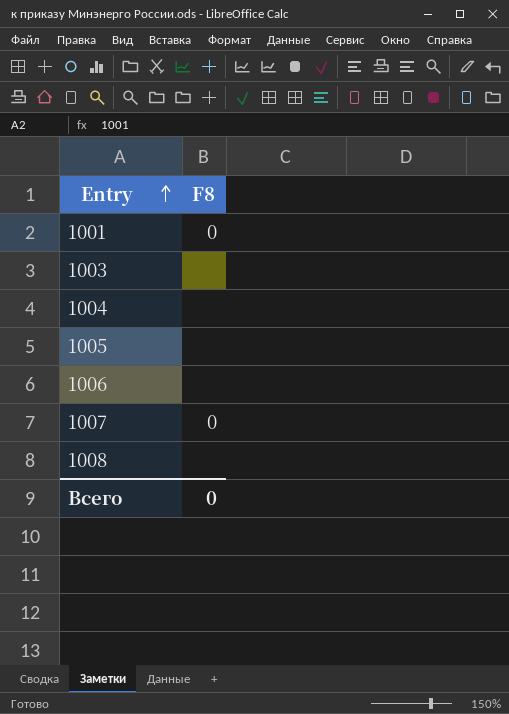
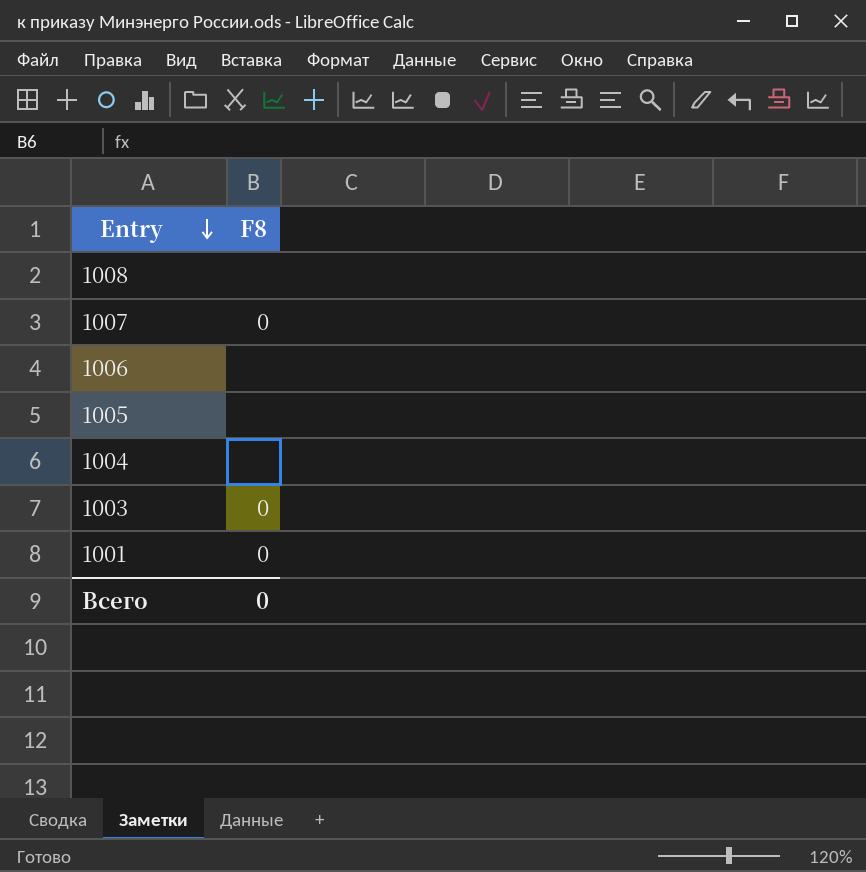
row order: Entry ascending -> Entry descending
1003 | F8: none -> 0

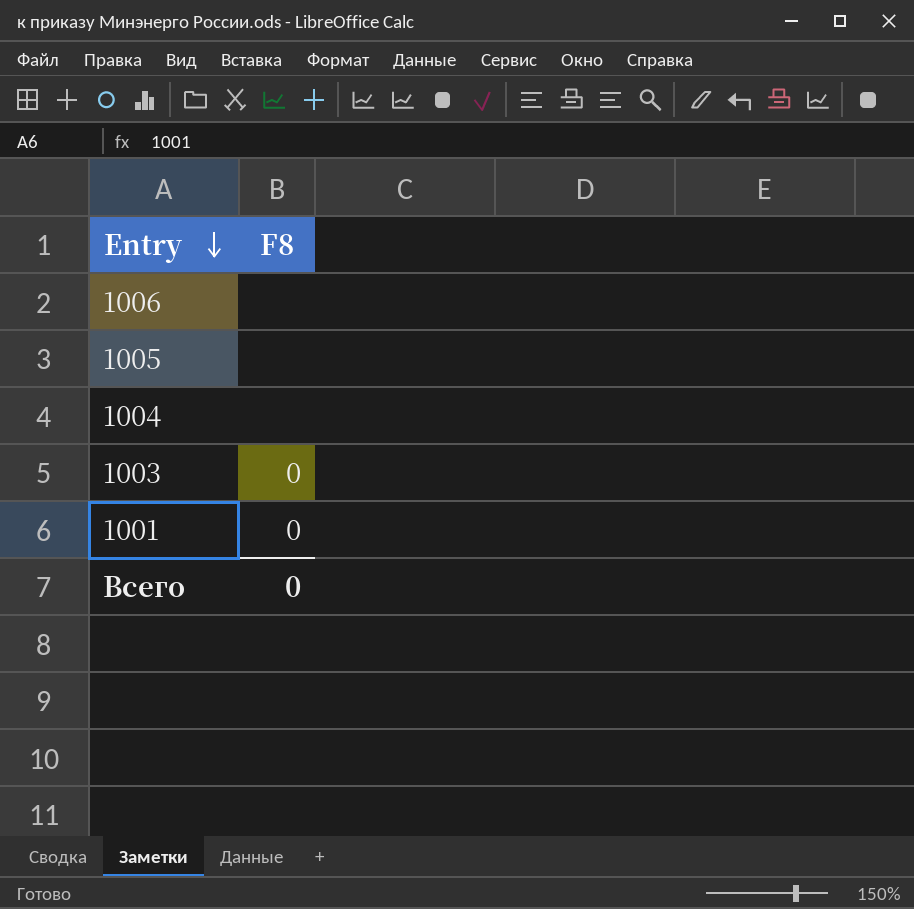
row 1008: none -> none
row 1007: 0 -> none

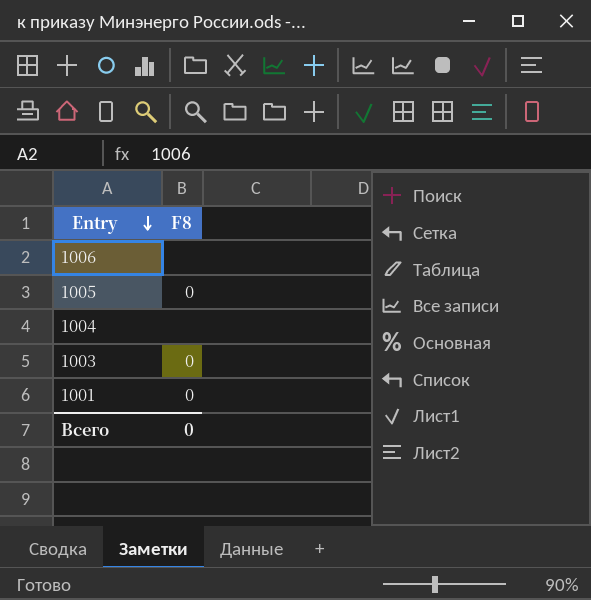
1005 | F8: none -> 0

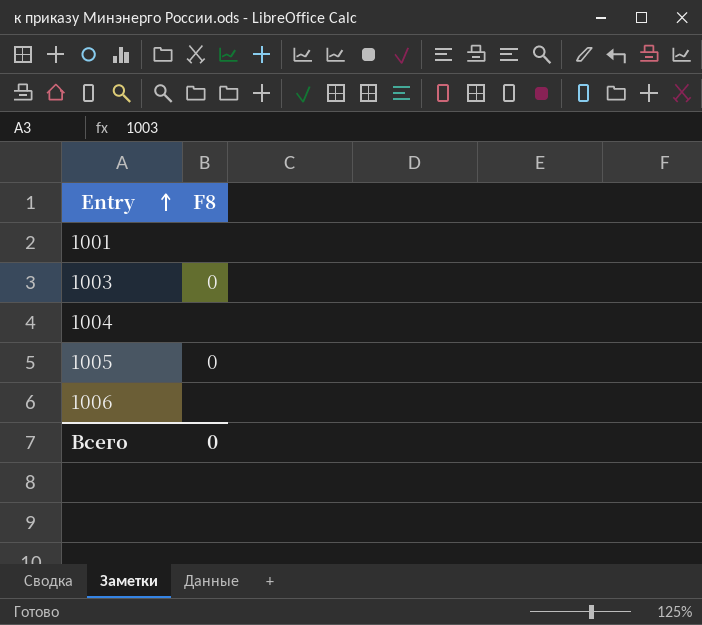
row order: Entry descending -> Entry ascending
1001 | F8: 0 -> none

